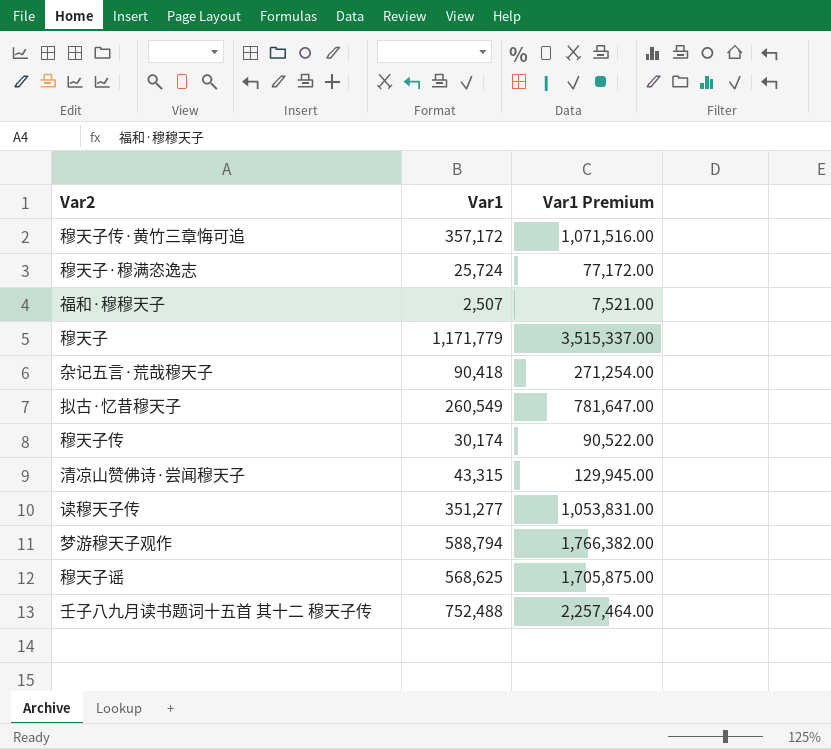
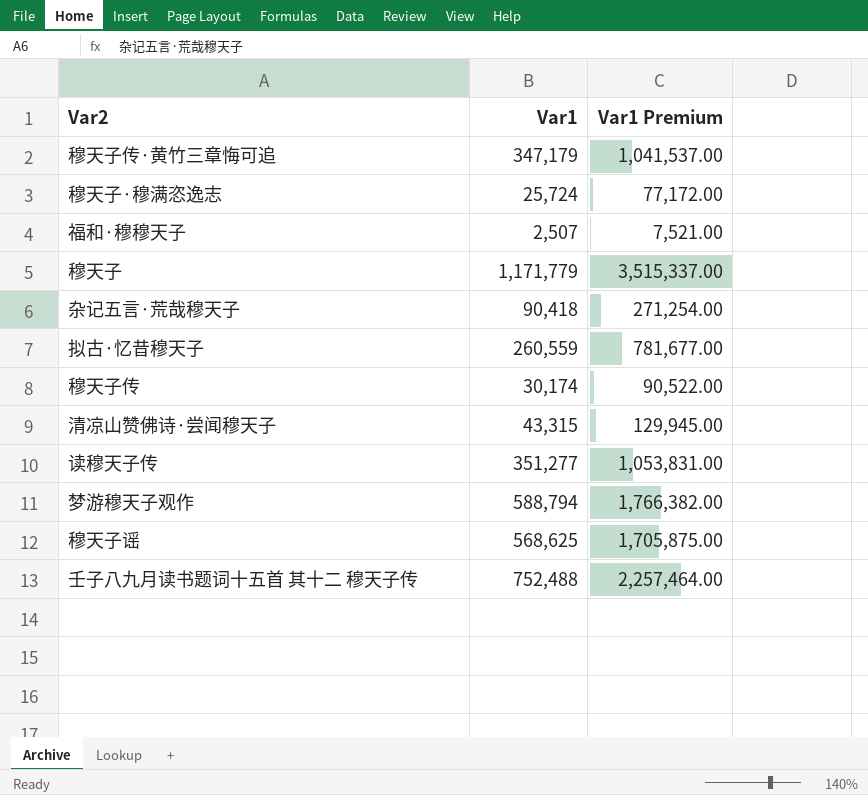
穆天子传·黄竹三章悔可追 | Var1: 357,172 -> 347,179
穆天子传·黄竹三章悔可追 | Var1 Premium: 1,071,516.00 -> 1,041,537.00
拟古·忆昔穆天子 | Var1: 260,549 -> 260,559
拟古·忆昔穆天子 | Var1 Premium: 781,647.00 -> 781,677.00

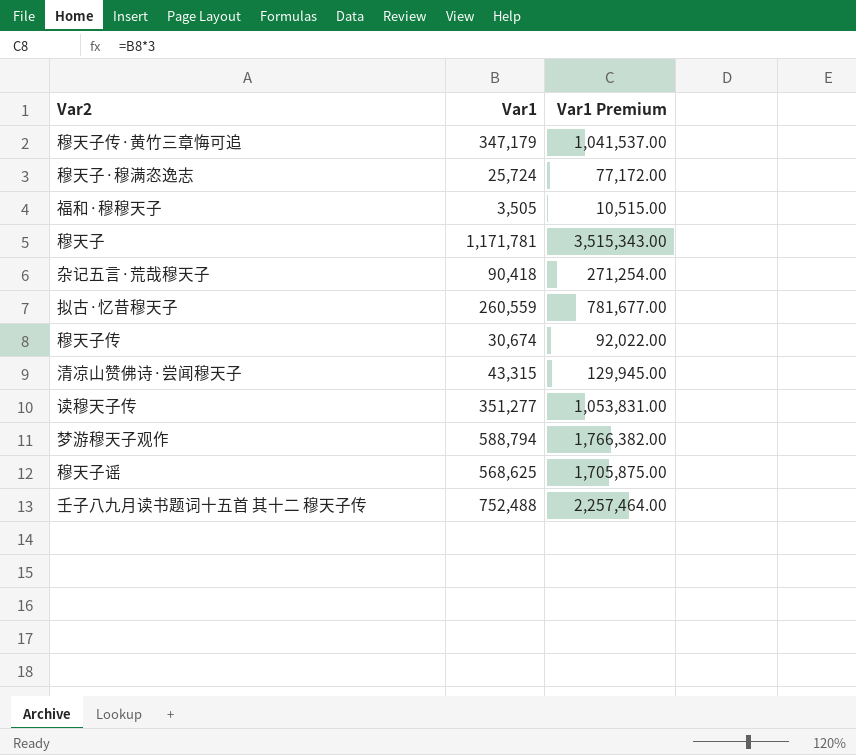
福和·穆穆天子 | Var1: 2,507 -> 3,505
福和·穆穆天子 | Var1 Premium: 7,521.00 -> 10,515.00
穆天子 | Var1: 1,171,779 -> 1,171,781
穆天子 | Var1 Premium: 3,515,337.00 -> 3,515,343.00
穆天子传 | Var1: 30,174 -> 30,674
穆天子传 | Var1 Premium: 90,522.00 -> 92,022.00

